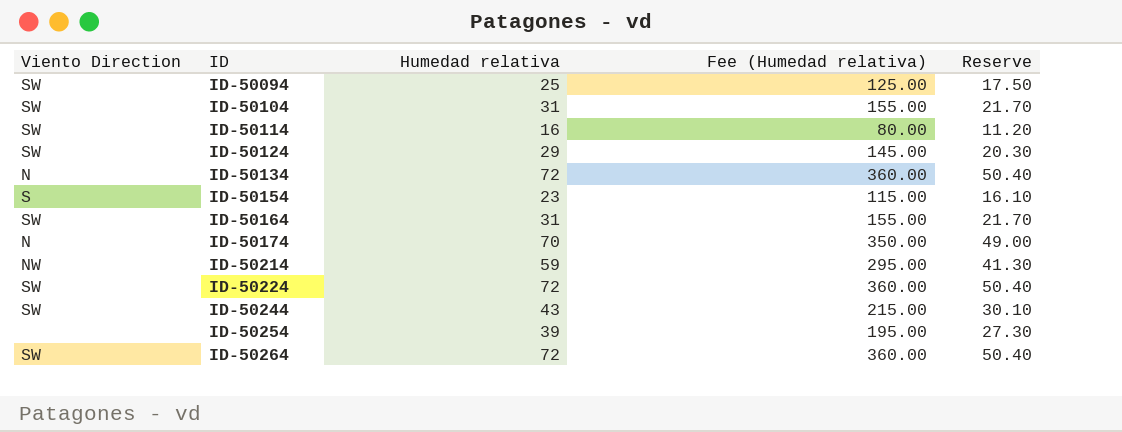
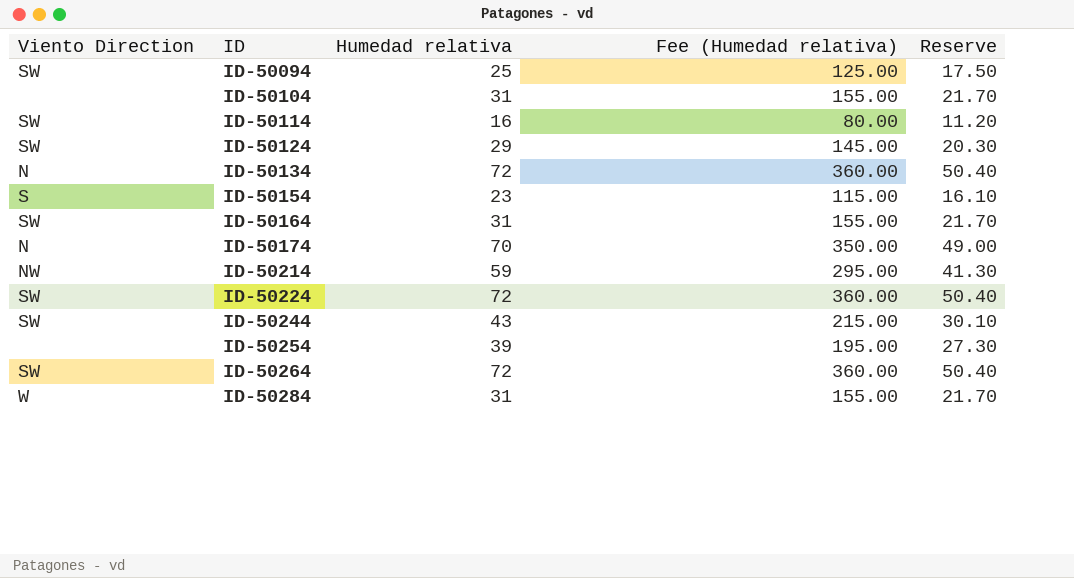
ID-50104 | Viento Direction: SW -> none
row ID-50284: none -> W | 31 | 155.00 | 21.70

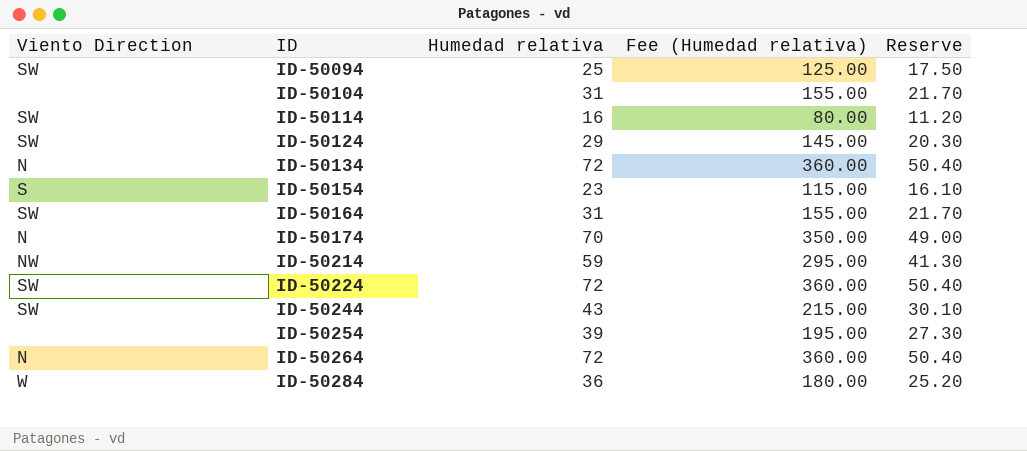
ID-50264 | Viento Direction: SW -> N
ID-50284 | Humedad relativa: 31 -> 36
ID-50284 | Fee (Humedad relativa): 155.00 -> 180.00
ID-50284 | Reserve: 21.70 -> 25.20

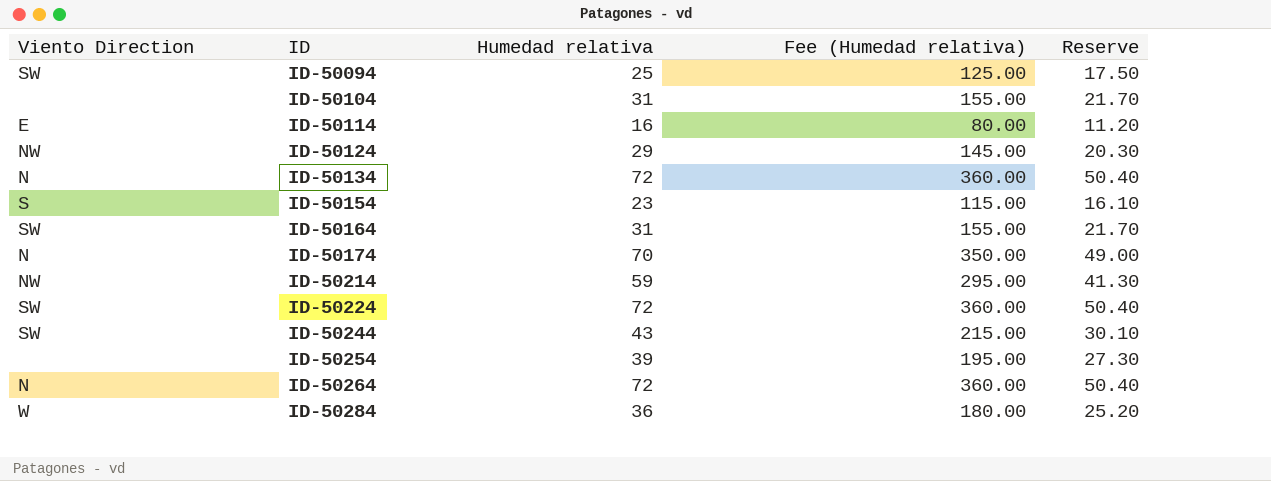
ID-50114 | Viento Direction: SW -> E
ID-50124 | Viento Direction: SW -> NW

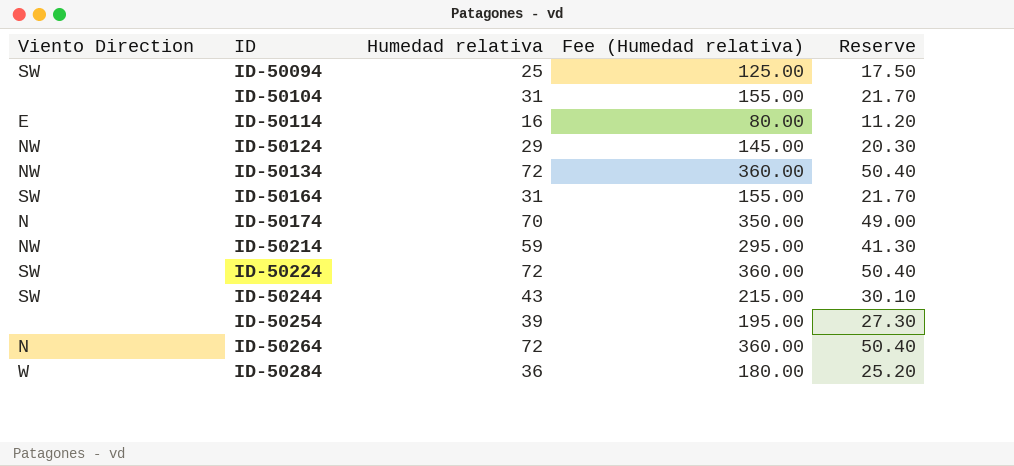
row ID-50154: S | 23 | 115.00 | 16.10 -> none
ID-50134 | Viento Direction: N -> NW

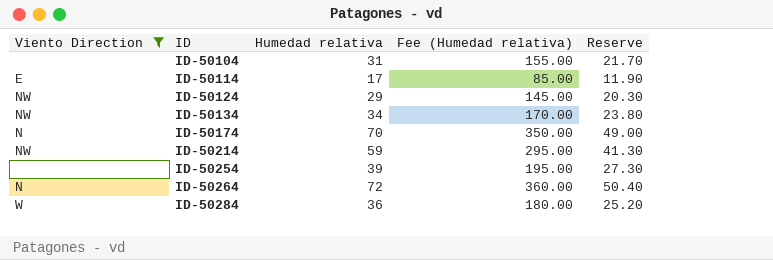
filter: none -> Viento Direction != SW
ID-50114 | Humedad relativa: 16 -> 17
ID-50114 | Fee (Humedad relativa): 80.00 -> 85.00
ID-50114 | Reserve: 11.20 -> 11.90
ID-50134 | Humedad relativa: 72 -> 34
ID-50134 | Fee (Humedad relativa): 360.00 -> 170.00
ID-50134 | Reserve: 50.40 -> 23.80

